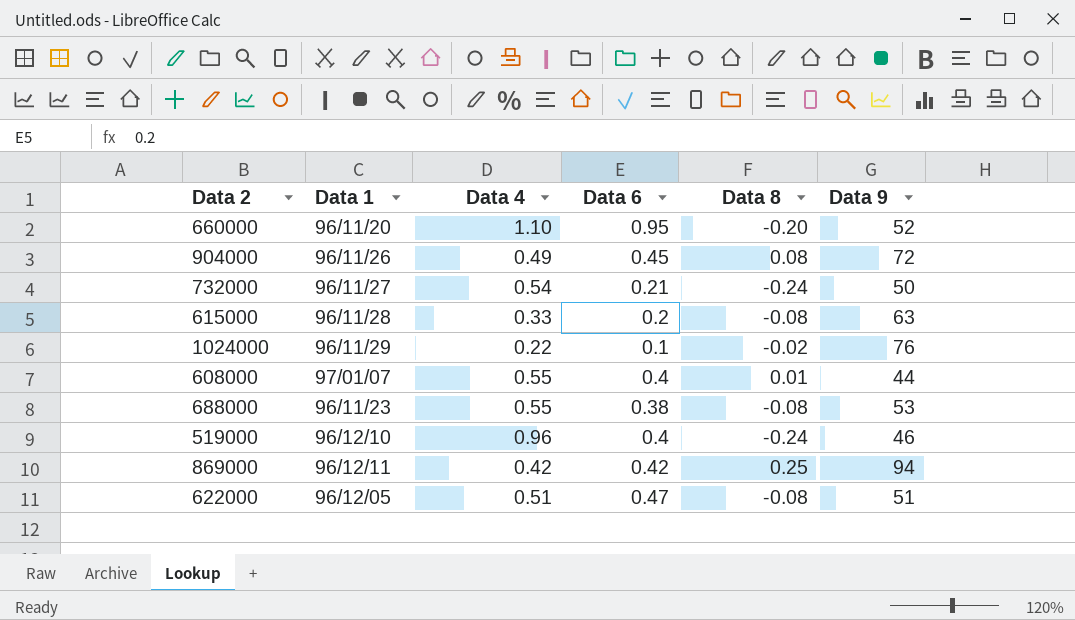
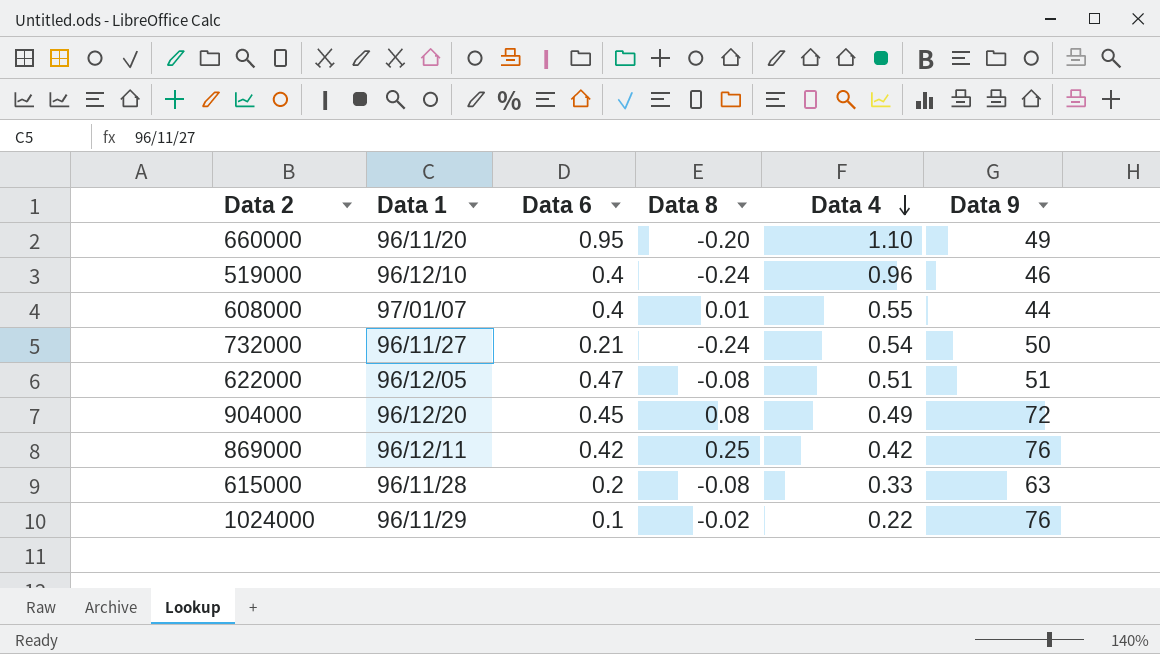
row order: none -> Data 4 descending
column Data 4 | position: 3 -> 5
row 688000: 96/11/23 | 0.55 | 0.38 | -0.08 | 53 -> none
660000 | Data 9: 52 -> 49
904000 | Data 1: 96/11/26 -> 96/12/20
869000 | Data 9: 94 -> 76

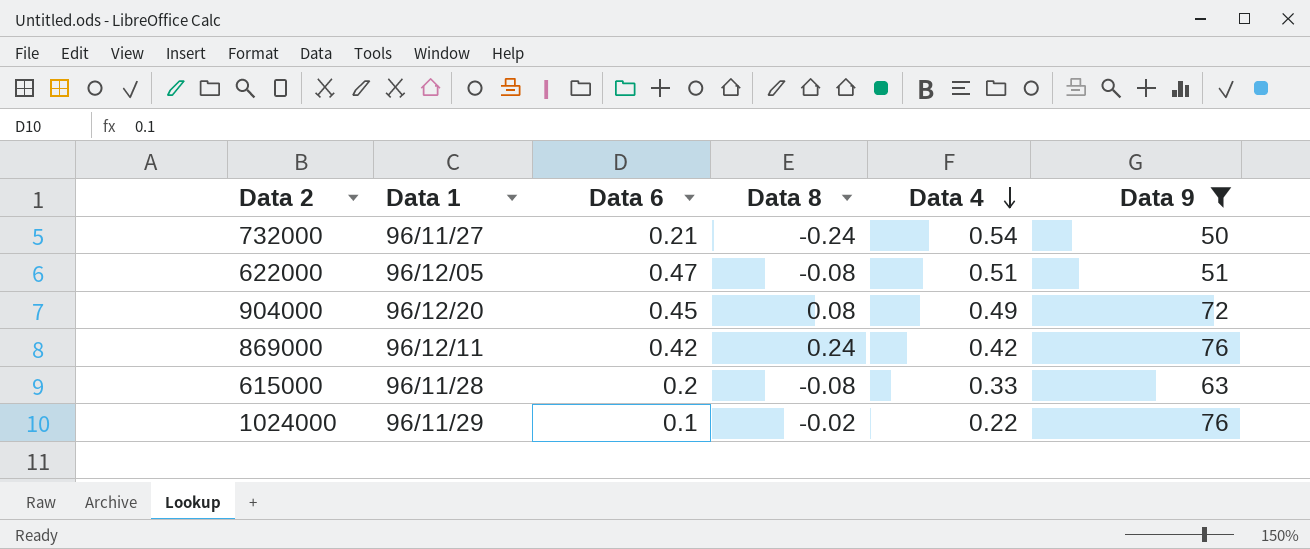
filter: none -> Data 9 >= 50
869000 | Data 8: 0.25 -> 0.24

